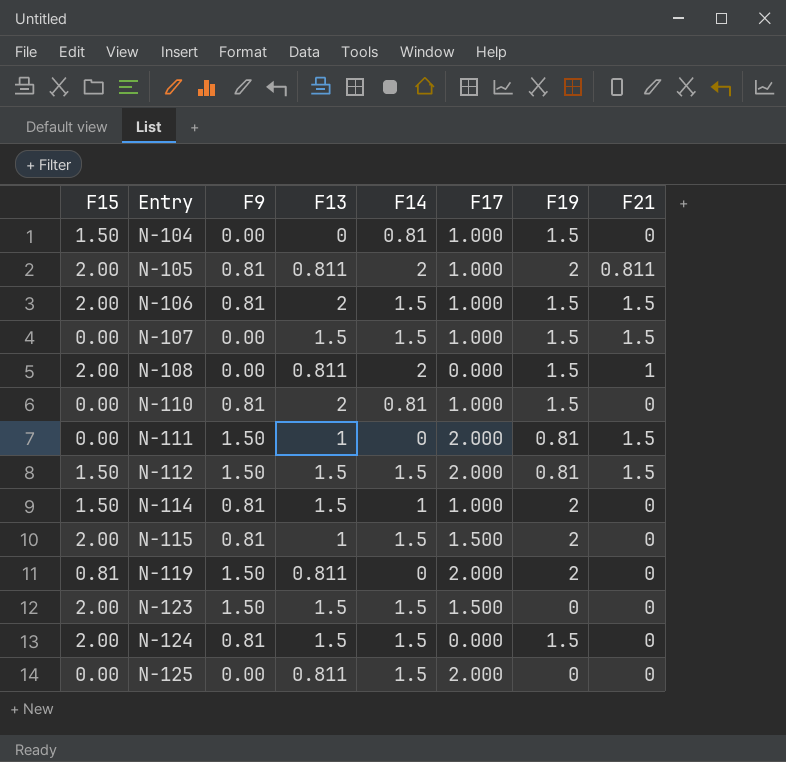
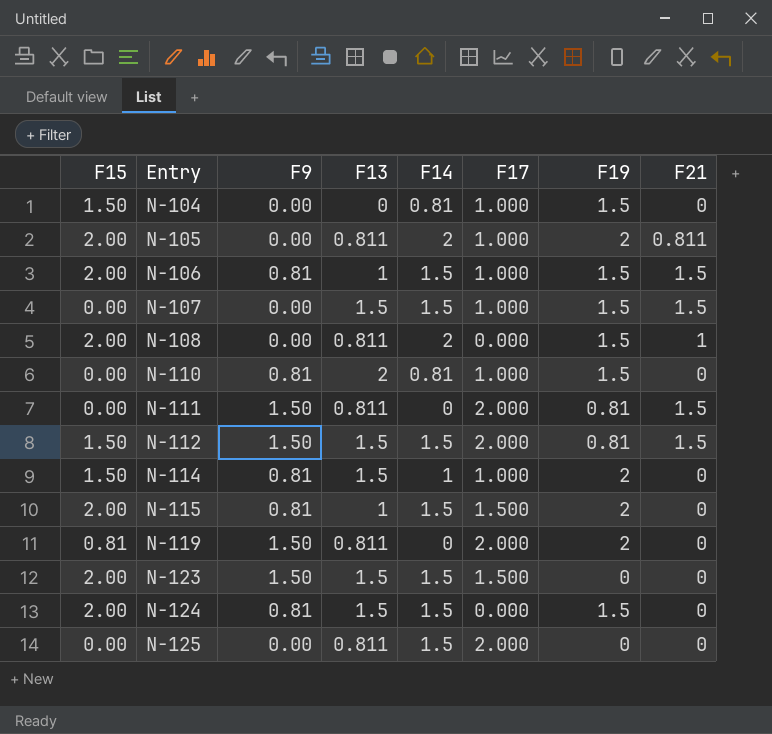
N-105 | F9: 0.81 -> 0.00
N-106 | F13: 2 -> 1
N-111 | F13: 1 -> 0.811

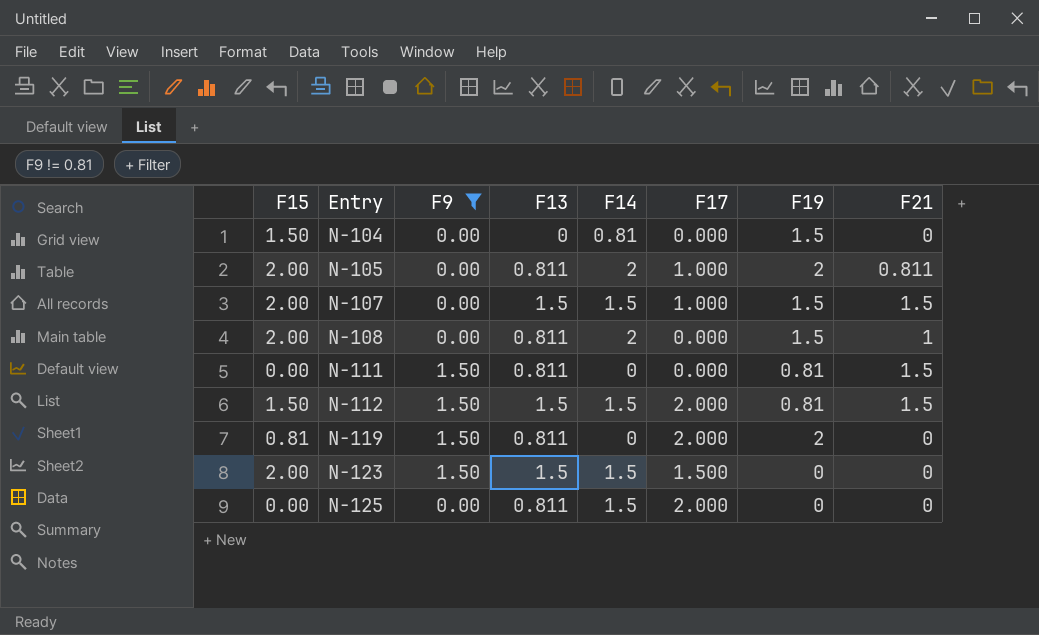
filter: none -> F9 != 0.81
N-104 | F17: 1.000 -> 0.000
N-107 | F15: 0.00 -> 2.00
N-111 | F17: 2.000 -> 0.000

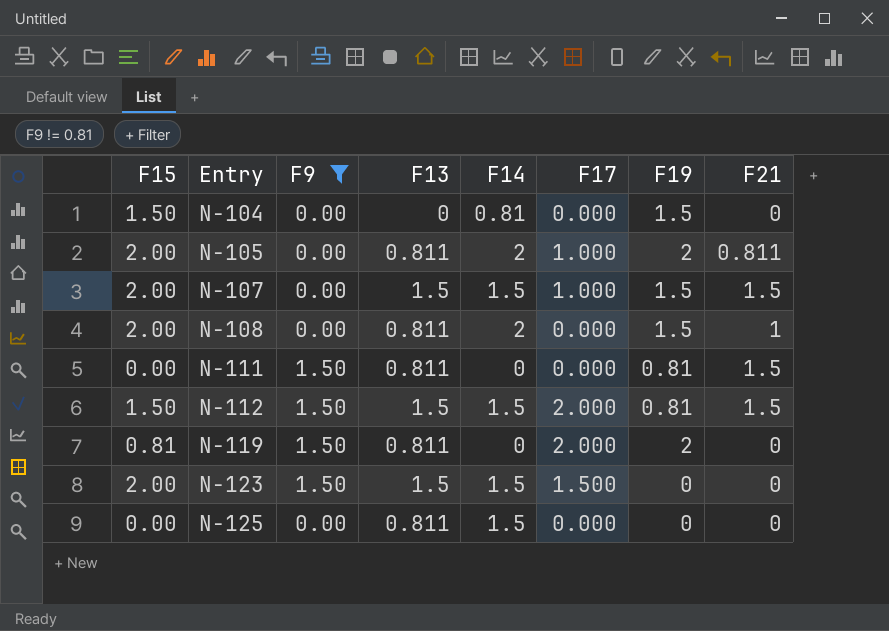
N-125 | F17: 2.000 -> 0.000

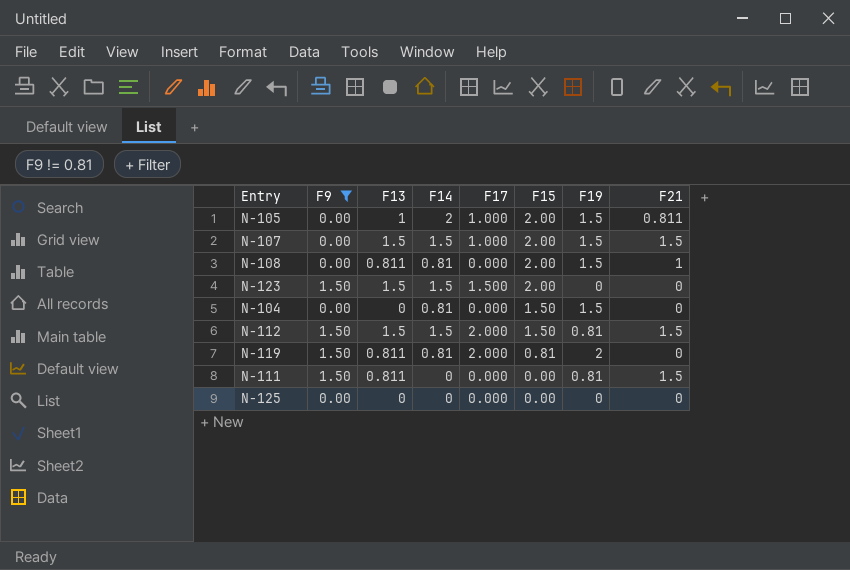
row order: Entry ascending -> F15 descending
column F15 | position: 1 -> 6
N-105 | F13: 0.811 -> 1
N-105 | F19: 2 -> 1.5
N-108 | F14: 2 -> 0.81
N-119 | F14: 0 -> 0.81
N-125 | F13: 0.811 -> 0
N-125 | F14: 1.5 -> 0

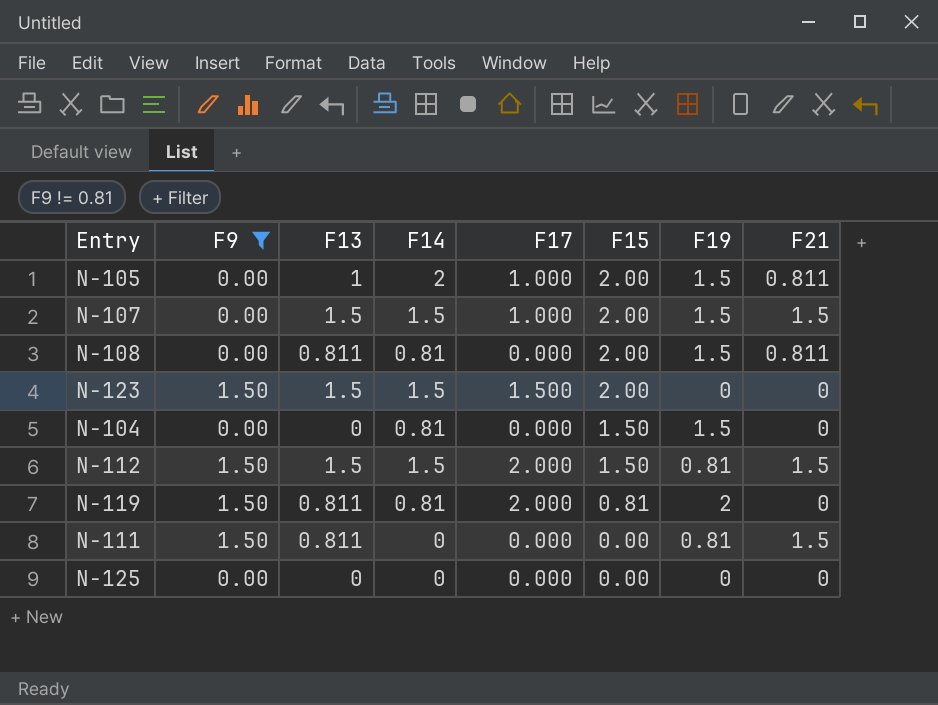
N-108 | F21: 1 -> 0.811

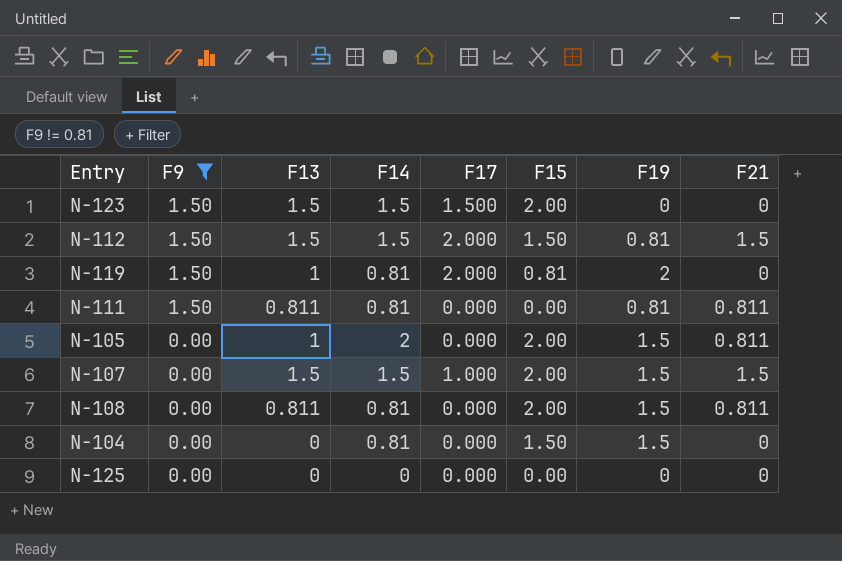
row order: F15 descending -> F9 descending
N-119 | F13: 0.811 -> 1
N-111 | F14: 0 -> 0.81
N-111 | F21: 1.5 -> 0.811
N-105 | F17: 1.000 -> 0.000

